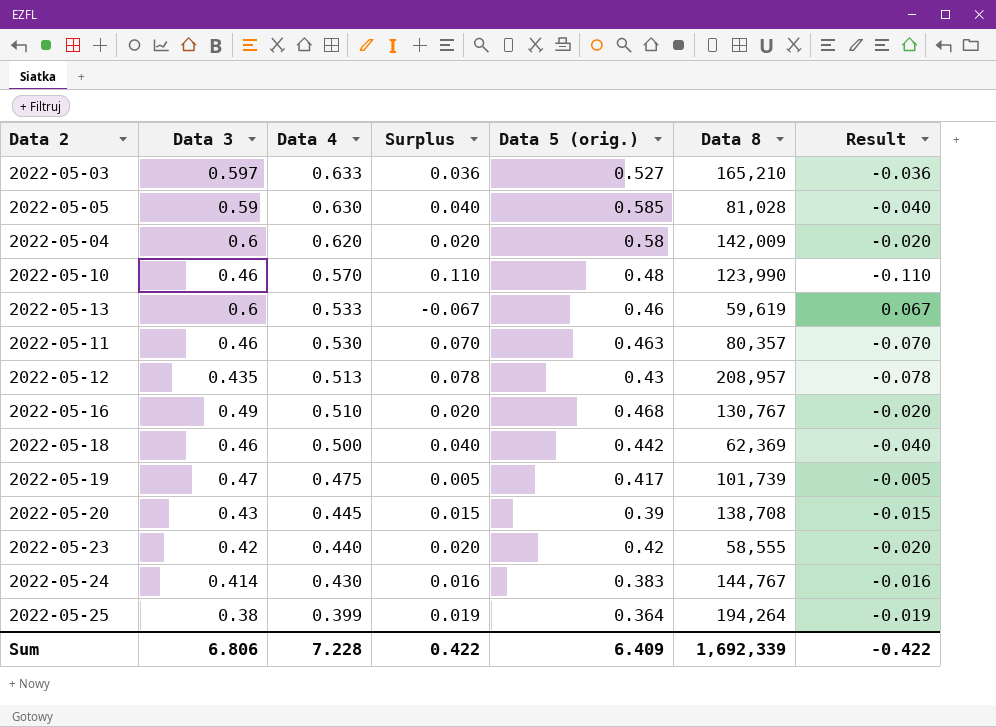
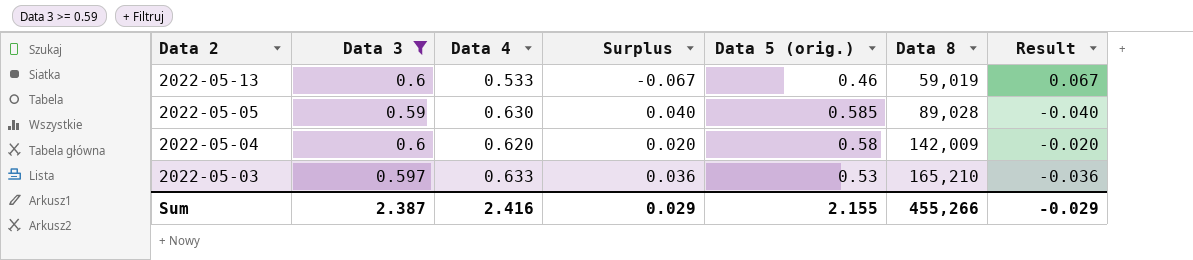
filter: none -> Data 3 >= 0.59
row order: Data 4 descending -> Data 2 descending
2022-05-13 | Data 8: 59,619 -> 59,019
2022-05-05 | Data 8: 81,028 -> 89,028
2022-05-03 | Data 5 (orig.): 0.527 -> 0.53
Sum | Data 3: 6.806 -> 2.387
Sum | Data 4: 7.228 -> 2.416
Sum | Surplus: 0.422 -> 0.029
Sum | Data 5 (orig.): 6.409 -> 2.155
Sum | Data 8: 1,692,339 -> 455,266
Sum | Result: -0.422 -> -0.029

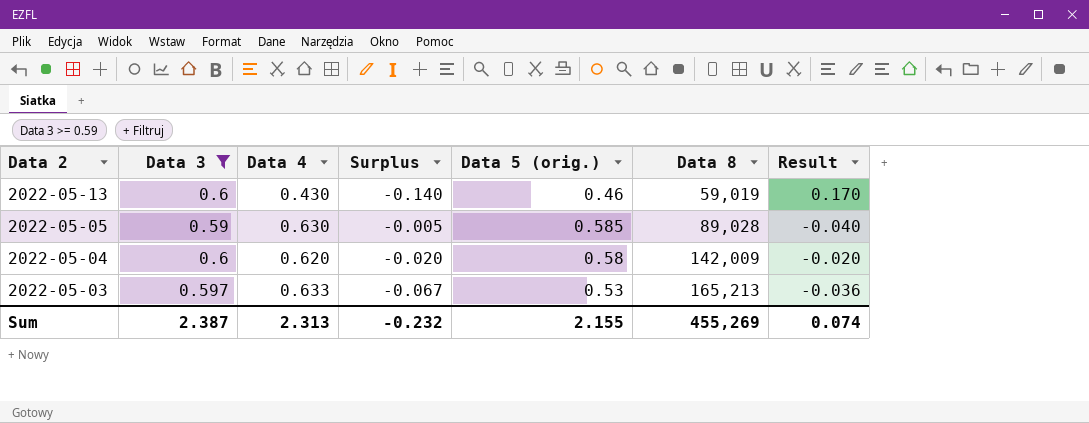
column Surplus | formula: [Data 4] - [Data 3] -> [Data 5 (orig.)] - [Data 3]
2022-05-13 | Data 4: 0.533 -> 0.430
2022-05-13 | Result: 0.067 -> 0.170
2022-05-03 | Data 8: 165,210 -> 165,213
Sum | Data 4: 2.416 -> 2.313
Sum | Surplus: 0.029 -> -0.232
Sum | Data 8: 455,266 -> 455,269
Sum | Result: -0.029 -> 0.074

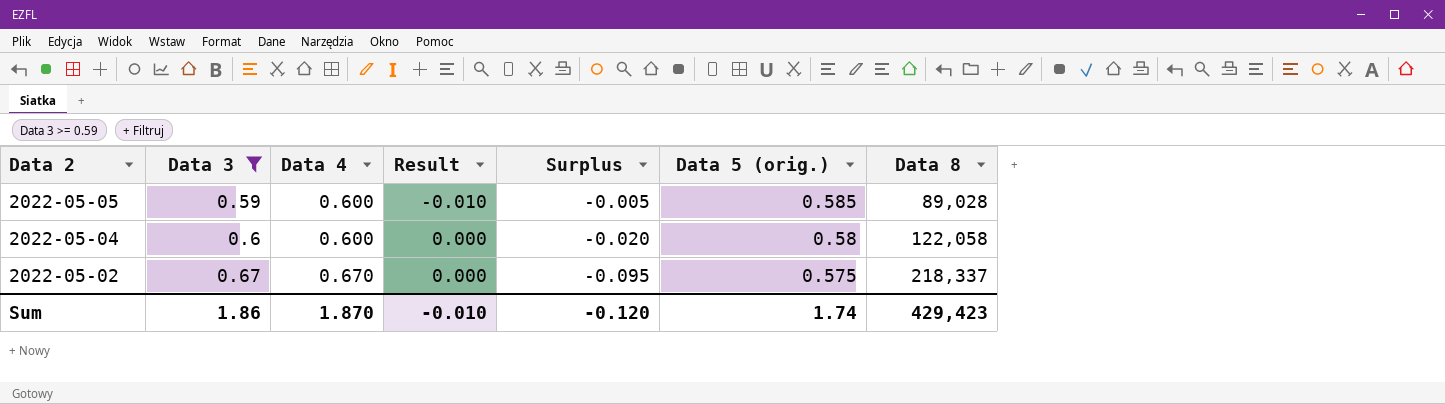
column Result | position: 7 -> 4
row 2022-05-13: 0.6 | 0.430 | -0.140 | 0.46 | 59,019 | 0.170 -> none
row 2022-05-03: 0.597 | 0.633 | -0.067 | 0.53 | 165,213 | -0.036 -> none
2022-05-05 | Data 4: 0.630 -> 0.600
2022-05-05 | Result: -0.040 -> -0.010
2022-05-04 | Data 4: 0.620 -> 0.600
2022-05-04 | Result: -0.020 -> 0.000
2022-05-04 | Data 8: 142,009 -> 122,058
row 2022-05-02: none -> 0.67 | 0.670 | 0.000 | -0.095 | 0.575 | 218,337
Sum | Data 3: 2.387 -> 1.86
Sum | Data 4: 2.313 -> 1.870
Sum | Result: 0.074 -> -0.010
Sum | Surplus: -0.232 -> -0.120
Sum | Data 5 (orig.): 2.155 -> 1.74
Sum | Data 8: 455,269 -> 429,423

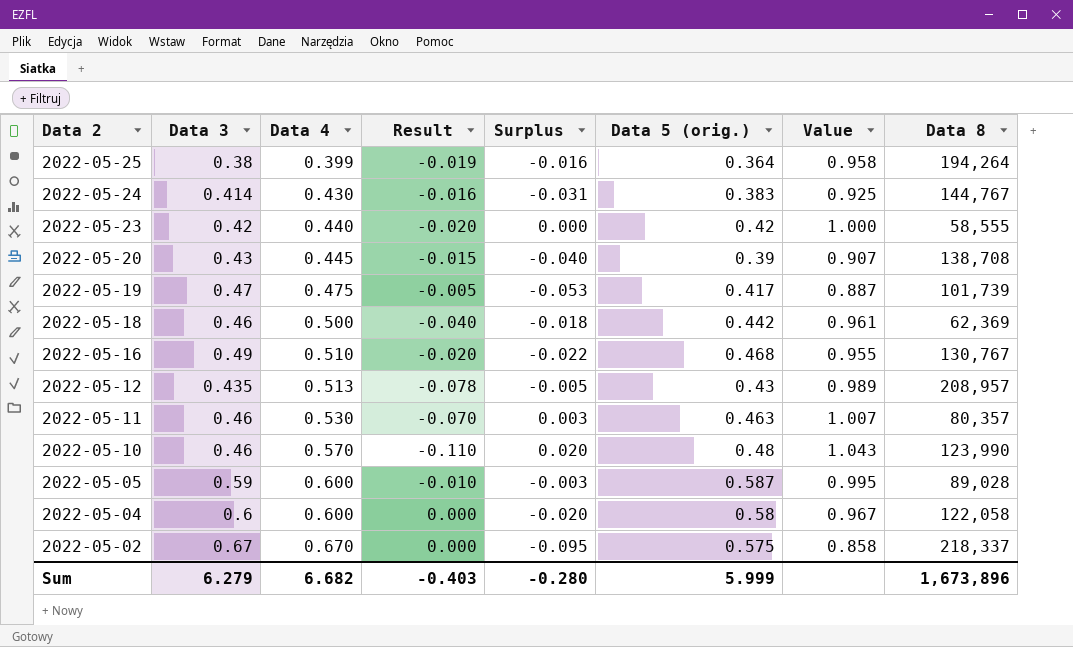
filter: Data 3 >= 0.59 -> none
column Value | formula: none -> [Data 5 (orig.)] / [Data 3]
2022-05-05 | Surplus: -0.005 -> -0.003
2022-05-05 | Data 5 (orig.): 0.585 -> 0.587
Sum | Data 3: 1.86 -> 6.279
Sum | Data 4: 1.870 -> 6.682
Sum | Result: -0.010 -> -0.403
Sum | Surplus: -0.120 -> -0.280
Sum | Data 5 (orig.): 1.74 -> 5.999
Sum | Data 8: 429,423 -> 1,673,896

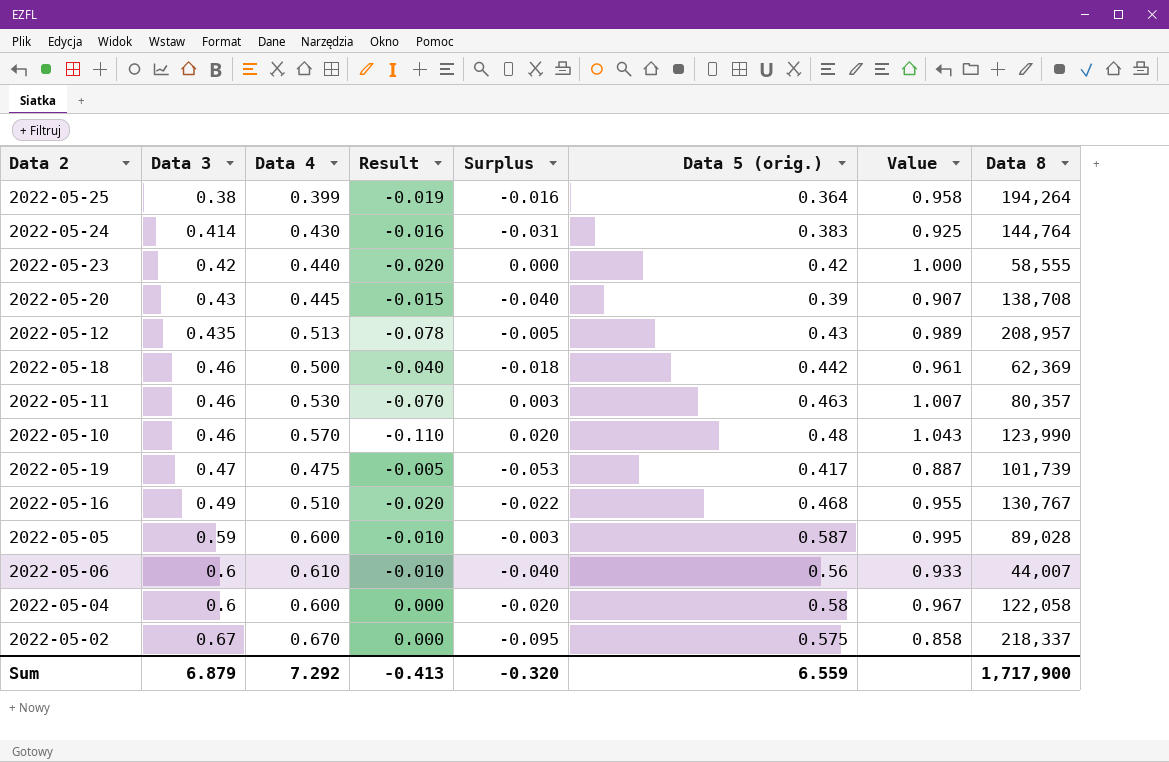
row order: Data 2 descending -> Data 3 ascending
2022-05-24 | Data 8: 144,767 -> 144,764
row 2022-05-06: none -> 0.6 | 0.610 | -0.010 | -0.040 | 0.56 | 0.933 | 44,007
Sum | Data 3: 6.279 -> 6.879
Sum | Data 4: 6.682 -> 7.292
Sum | Result: -0.403 -> -0.413
Sum | Surplus: -0.280 -> -0.320
Sum | Data 5 (orig.): 5.999 -> 6.559
Sum | Data 8: 1,673,896 -> 1,717,900

